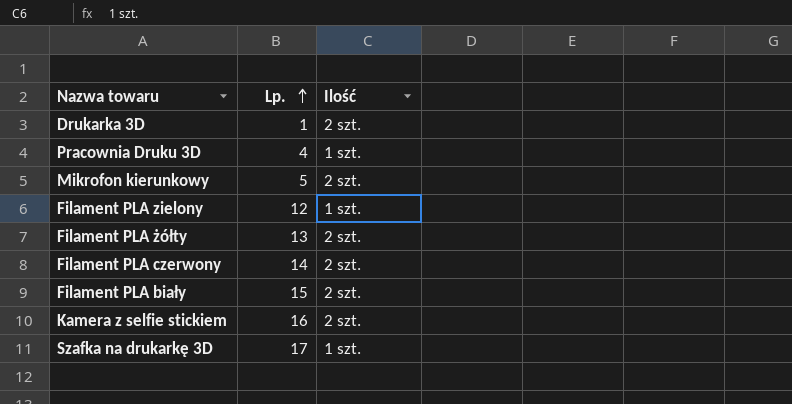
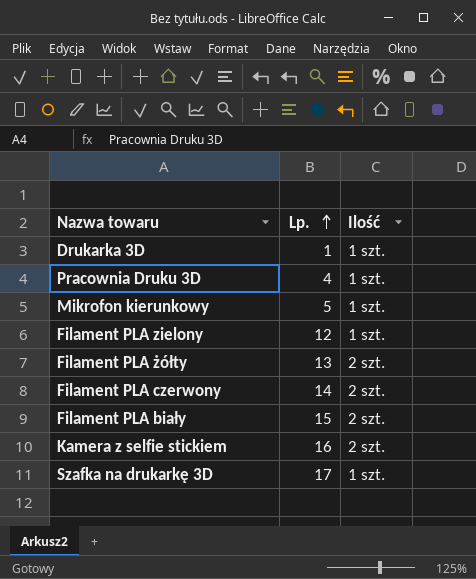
Drukarka 3D | Ilość: 2 szt. -> 1 szt.
Mikrofon kierunkowy | Ilość: 2 szt. -> 1 szt.

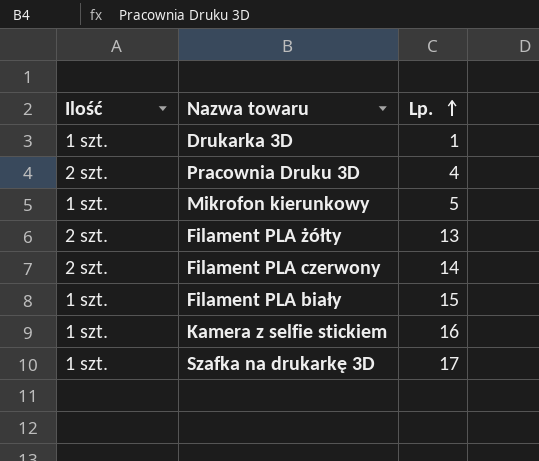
column Ilość | position: 3 -> 1
row Filament PLA zielony: 12 | 1 szt. -> none
Pracownia Druku 3D | Ilość: 1 szt. -> 2 szt.
Filament PLA biały | Ilość: 2 szt. -> 1 szt.
Kamera z selfie stickiem | Ilość: 2 szt. -> 1 szt.

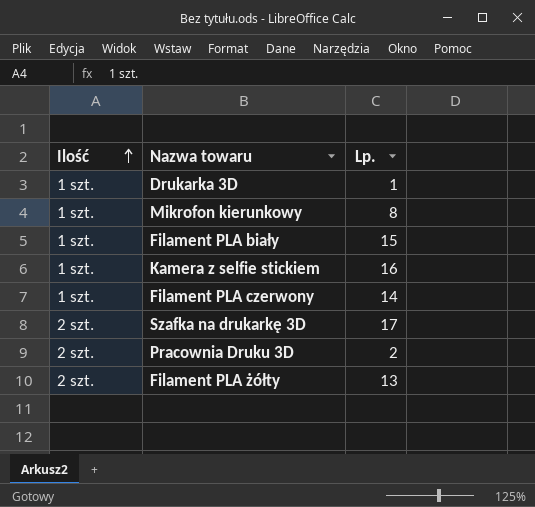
row order: Lp. ascending -> Ilość ascending
Mikrofon kierunkowy | Lp.: 5 -> 8
Filament PLA czerwony | Ilość: 2 szt. -> 1 szt.
Szafka na drukarkę 3D | Ilość: 1 szt. -> 2 szt.
Pracownia Druku 3D | Lp.: 4 -> 2

